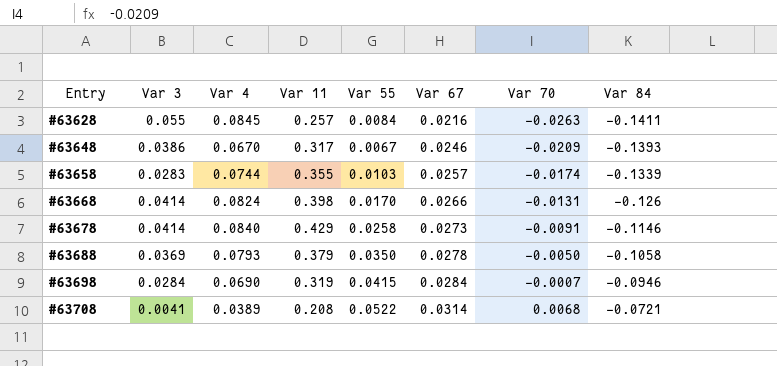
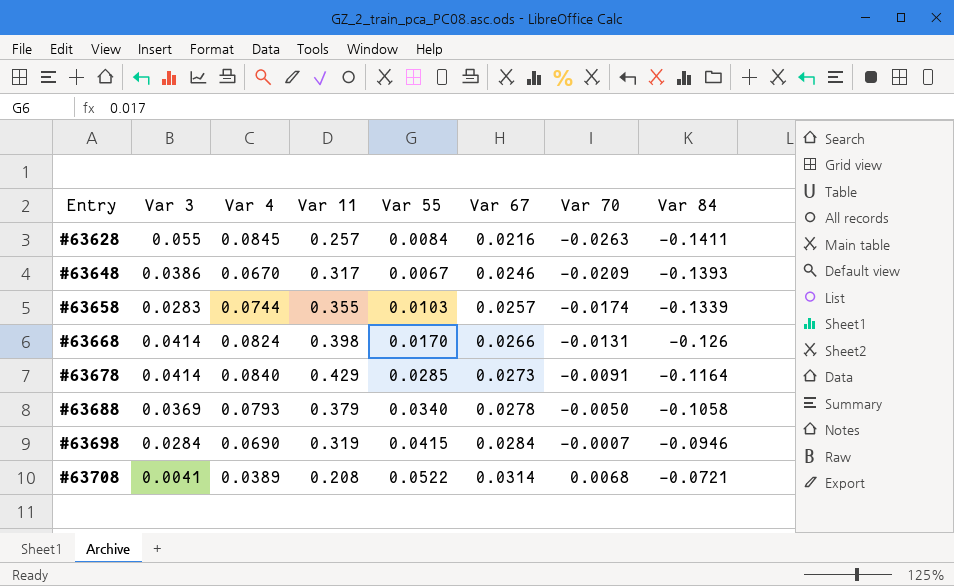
#63678 | Var 55: 0.0258 -> 0.0285
#63678 | Var 84: -0.1146 -> -0.1164
#63688 | Var 55: 0.0350 -> 0.0340

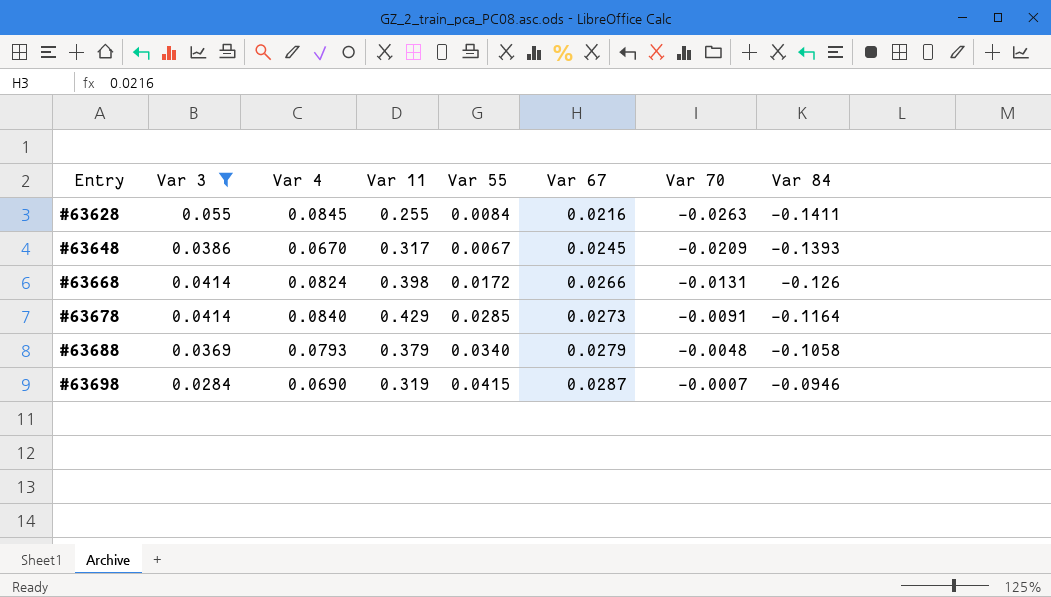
filter: none -> Var 3 >= 0.0284
#63628 | Var 11: 0.257 -> 0.255
#63648 | Var 67: 0.0246 -> 0.0245
#63668 | Var 55: 0.0170 -> 0.0172
#63688 | Var 67: 0.0278 -> 0.0279
#63688 | Var 70: -0.0050 -> -0.0048
#63698 | Var 67: 0.0284 -> 0.0287

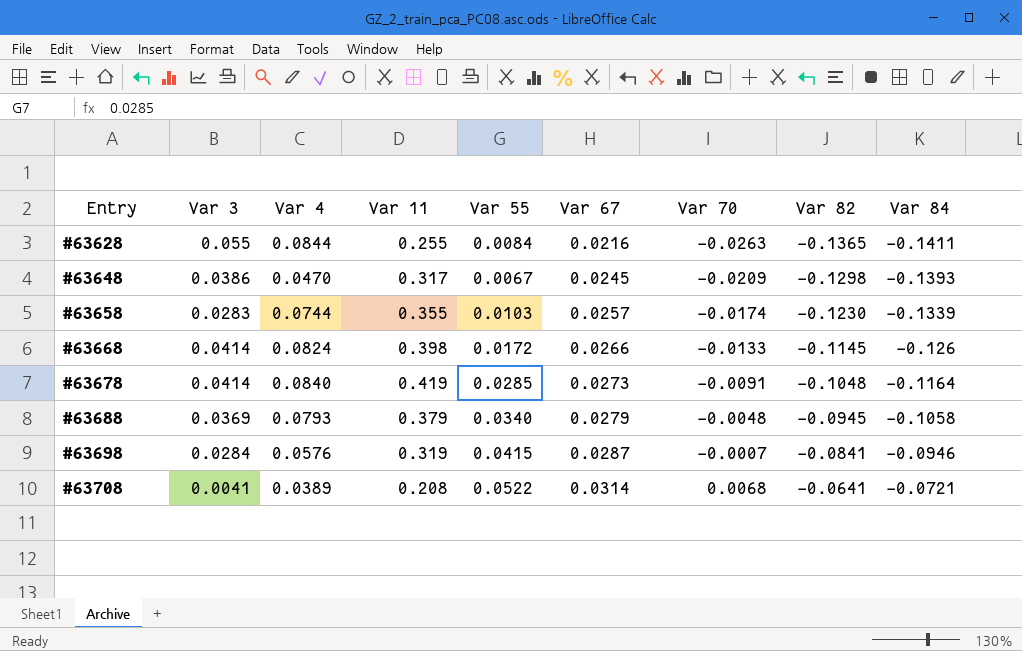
filter: Var 3 >= 0.0284 -> none
column Var 82 | position: none -> 8
#63628 | Var 4: 0.0845 -> 0.0844
#63648 | Var 4: 0.0670 -> 0.0470
#63668 | Var 70: -0.0131 -> -0.0133
#63678 | Var 11: 0.429 -> 0.419
#63698 | Var 4: 0.0690 -> 0.0576

